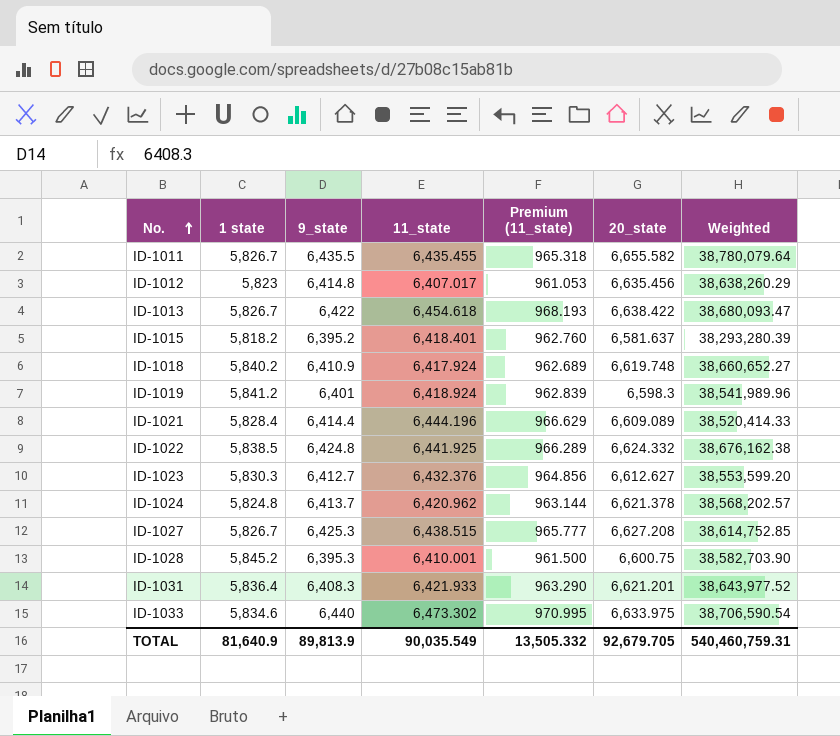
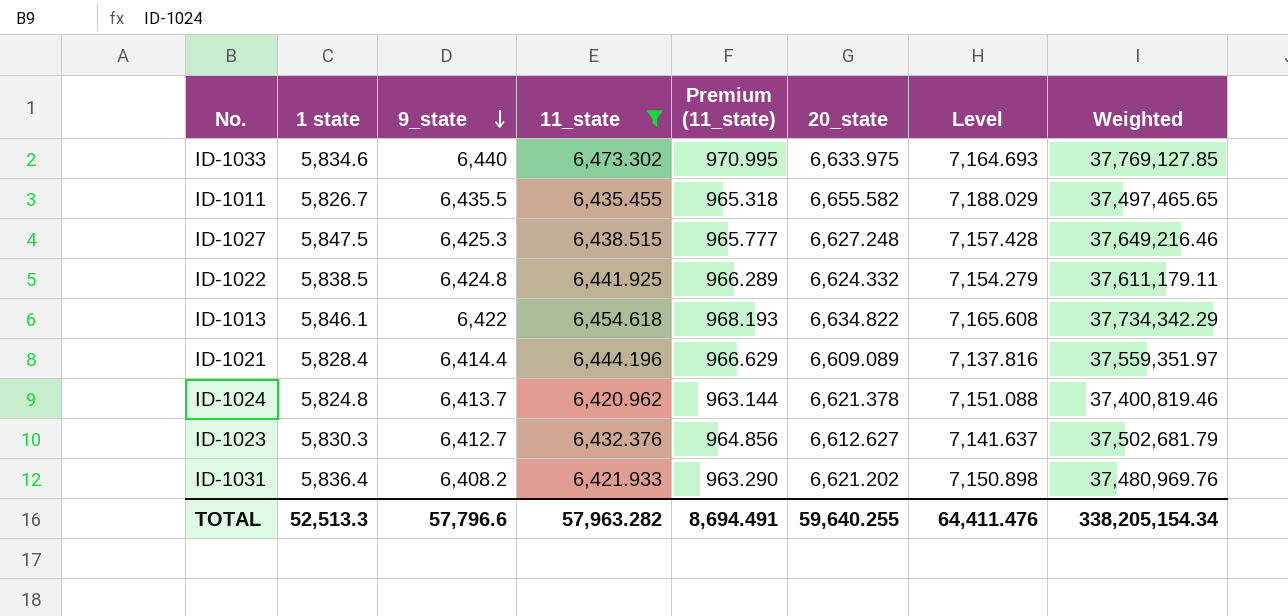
filter: none -> 11_state >= 6,420.962
row order: No. ascending -> 9_state descending
column Level | formula: none -> [20_state] * 1.08
column Weighted | formula: [1 state] * [20_state] -> [1 state] * [11_state]
ID-1027 | 1 state: 5,826.7 -> 5,847.5
ID-1027 | 20_state: 6,627.208 -> 6,627.248
ID-1013 | 1 state: 5,826.7 -> 5,846.1
ID-1013 | 20_state: 6,638.422 -> 6,634.822
ID-1031 | 9_state: 6,408.3 -> 6,408.2
ID-1031 | 20_state: 6,621.201 -> 6,621.202
TOTAL | 1 state: 81,640.9 -> 52,513.3
TOTAL | 9_state: 89,813.9 -> 57,796.6
TOTAL | 11_state: 90,035.549 -> 57,963.282
TOTAL | Premium (11_state): 13,505.332 -> 8,694.491
TOTAL | 20_state: 92,679.705 -> 59,640.255
TOTAL | Weighted: 540,460,759.31 -> 338,205,154.34

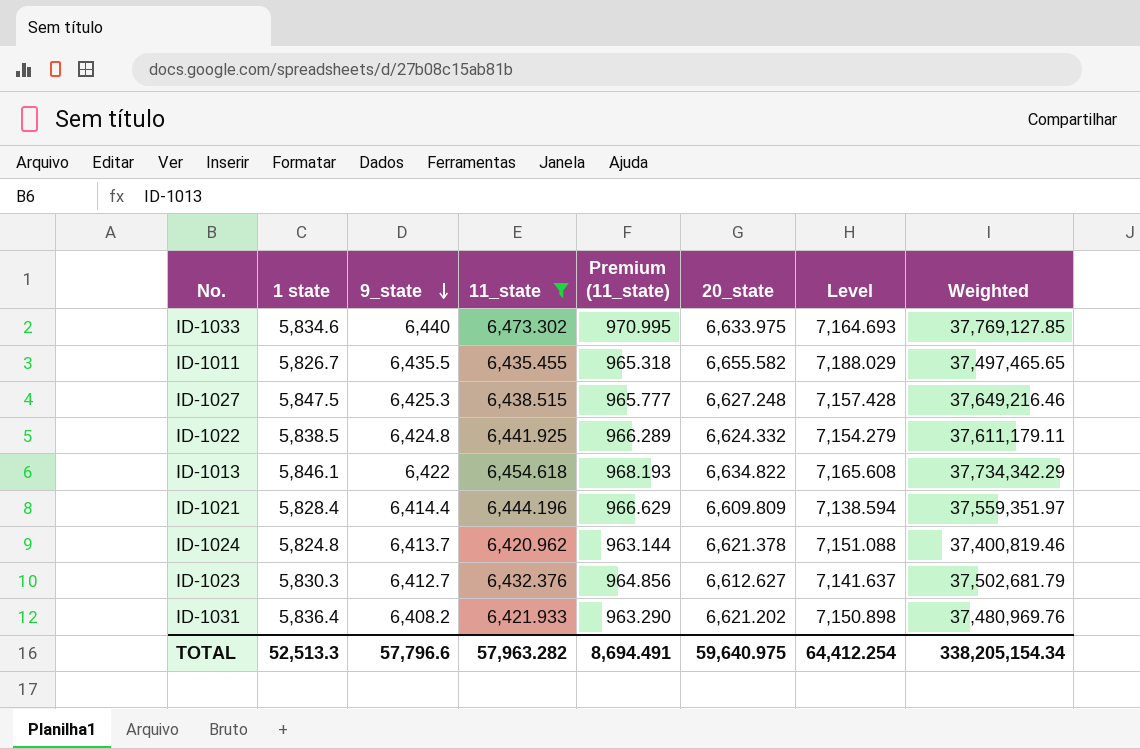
ID-1021 | 20_state: 6,609.089 -> 6,609.809
ID-1021 | Level: 7,137.816 -> 7,138.594
TOTAL | 20_state: 59,640.255 -> 59,640.975
TOTAL | Level: 64,411.476 -> 64,412.254

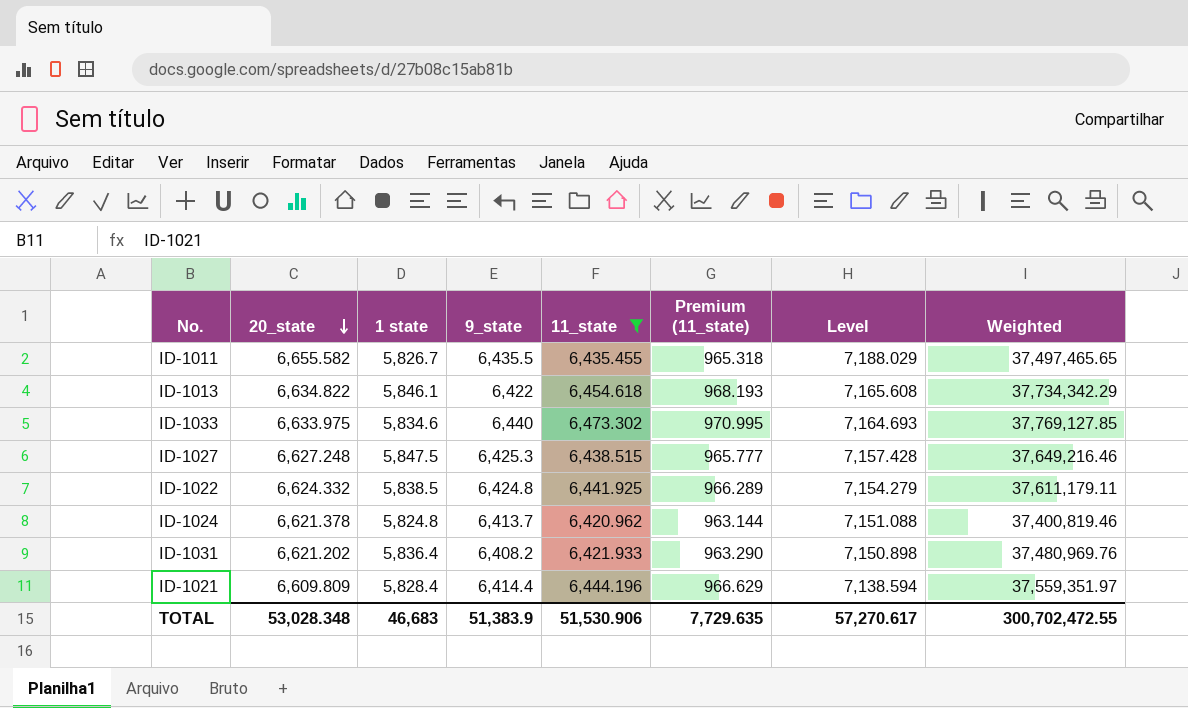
row order: 9_state descending -> 20_state descending
column 20_state | position: 6 -> 2
row ID-1023: 5,830.3 | 6,412.7 | 6,432.376 | 964.856 | 6,612.627 | 7,141.637 | 37,502,681.79 -> none
TOTAL | 20_state: 59,640.975 -> 53,028.348
TOTAL | 1 state: 52,513.3 -> 46,683
TOTAL | 9_state: 57,796.6 -> 51,383.9
TOTAL | 11_state: 57,963.282 -> 51,530.906
TOTAL | Premium (11_state): 8,694.491 -> 7,729.635
TOTAL | Level: 64,412.254 -> 57,270.617
TOTAL | Weighted: 338,205,154.34 -> 300,702,472.55

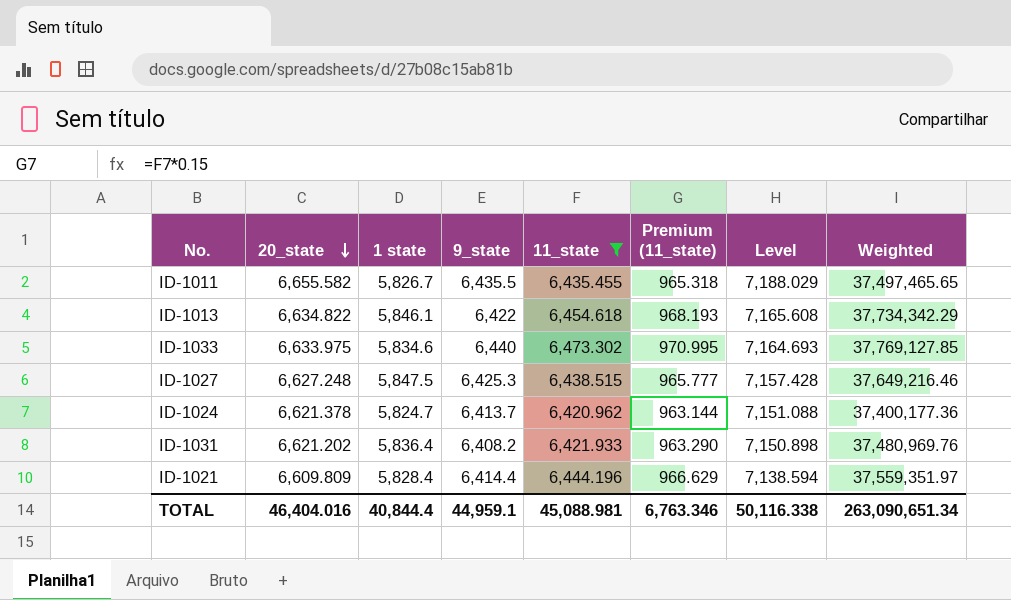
row ID-1022: 6,624.332 | 5,838.5 | 6,424.8 | 6,441.925 | 966.289 | 7,154.279 | 37,611,179.11 -> none
ID-1024 | 1 state: 5,824.8 -> 5,824.7
ID-1024 | Weighted: 37,400,819.46 -> 37,400,177.36
TOTAL | 20_state: 53,028.348 -> 46,404.016
TOTAL | 1 state: 46,683 -> 40,844.4
TOTAL | 9_state: 51,383.9 -> 44,959.1
TOTAL | 11_state: 51,530.906 -> 45,088.981
TOTAL | Premium (11_state): 7,729.635 -> 6,763.346
TOTAL | Level: 57,270.617 -> 50,116.338
TOTAL | Weighted: 300,702,472.55 -> 263,090,651.34

